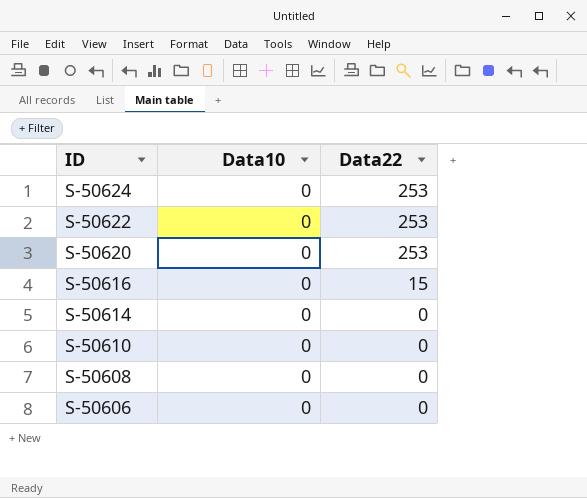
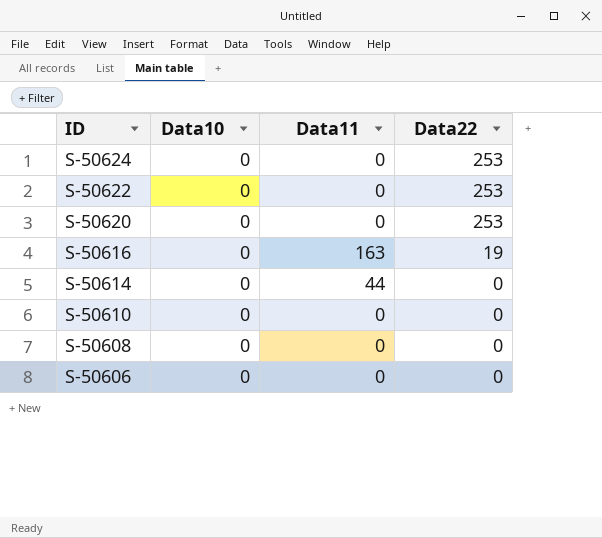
column Data11 | position: none -> 3
S-50616 | Data22: 15 -> 19

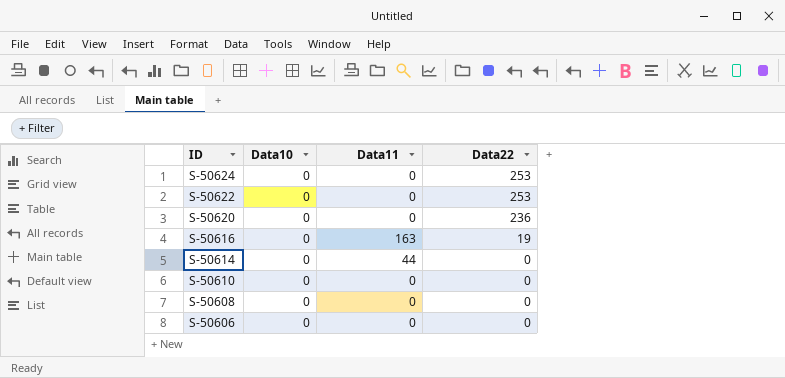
S-50620 | Data22: 253 -> 236

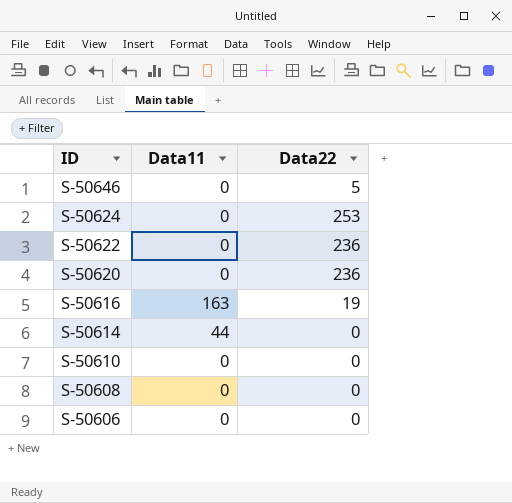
column Data10 | position: 2 -> none
row S-50646: none -> 0 | 5
S-50622 | Data22: 253 -> 236

